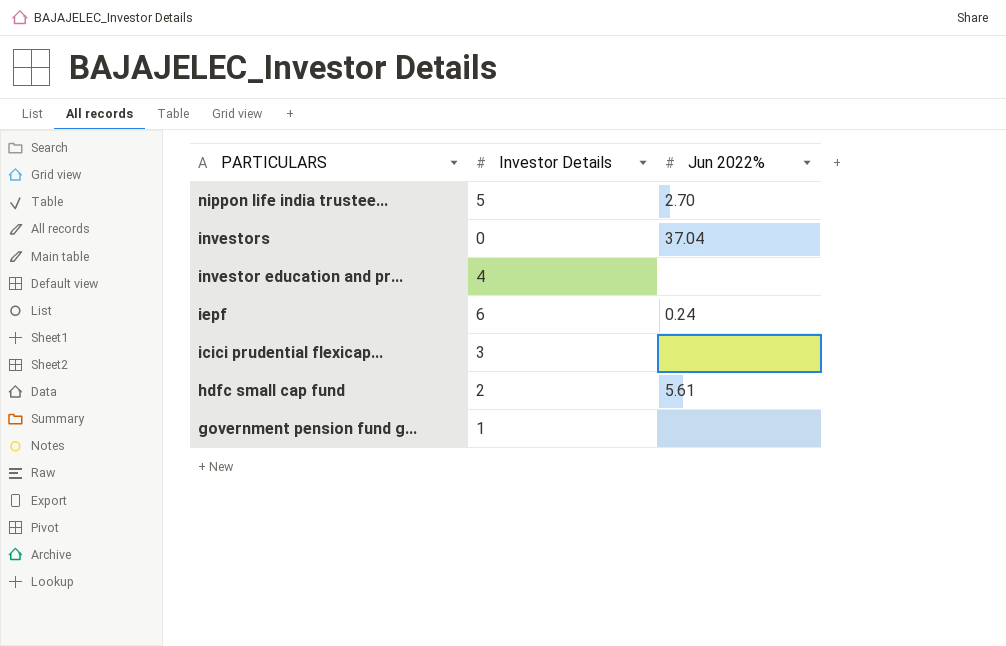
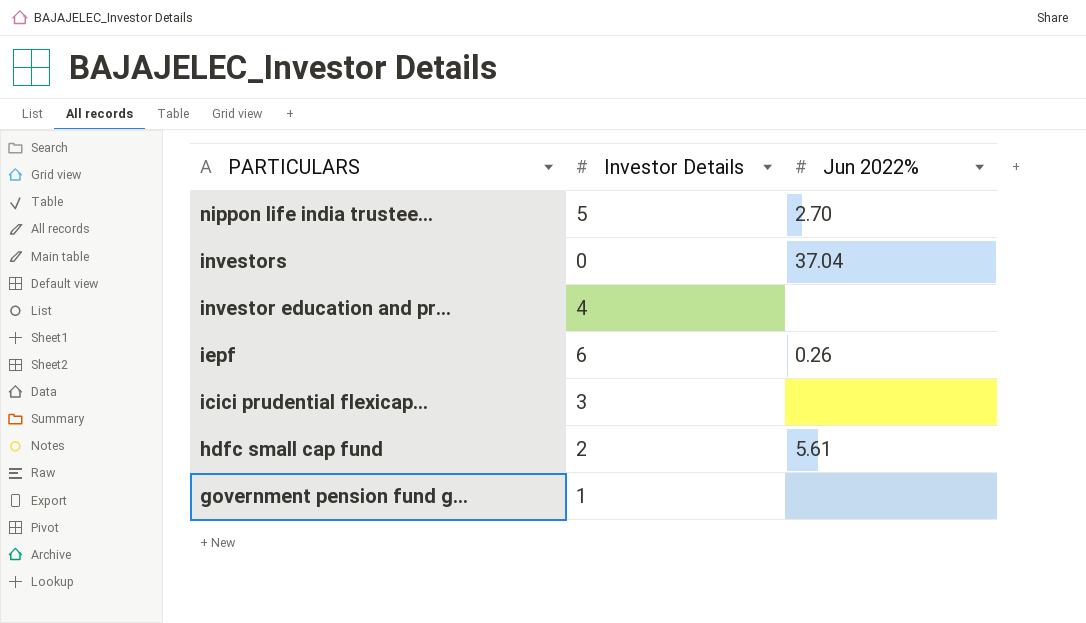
iepf | Jun 2022%: 0.24 -> 0.26

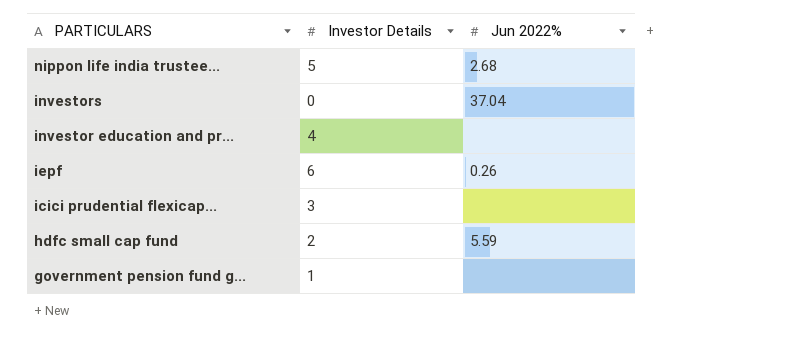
nippon life india trustee... | Jun 2022%: 2.70 -> 2.68
hdfc small cap fund | Jun 2022%: 5.61 -> 5.59

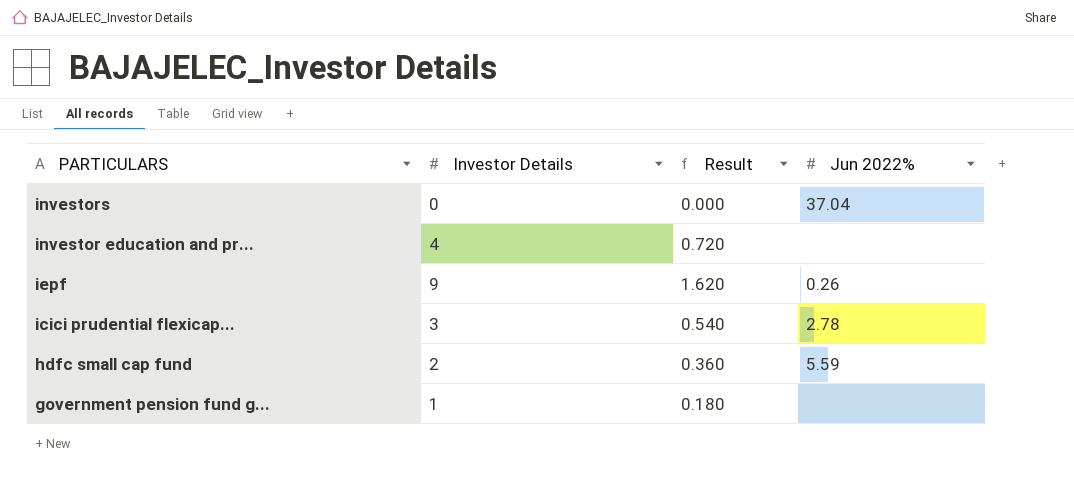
column Result | formula: none -> [Investor Details] * 0.18
row nippon life india trustee...: 5 | 2.68 -> none
iepf | Investor Details: 6 -> 9
icici prudential flexicap... | Jun 2022%: none -> 2.78

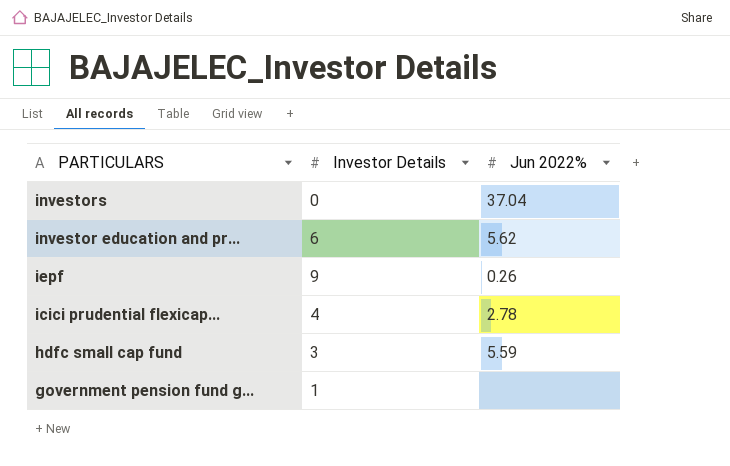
column Result | formula: [Investor Details] * 0.18 -> none
investor education and pr... | Investor Details: 4 -> 6
investor education and pr... | Jun 2022%: none -> 5.62
icici prudential flexicap... | Investor Details: 3 -> 4
hdfc small cap fund | Investor Details: 2 -> 3

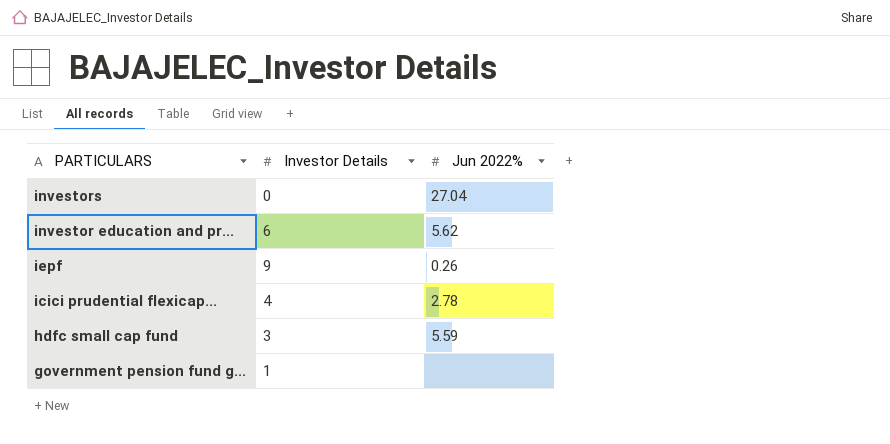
investors | Jun 2022%: 37.04 -> 27.04

